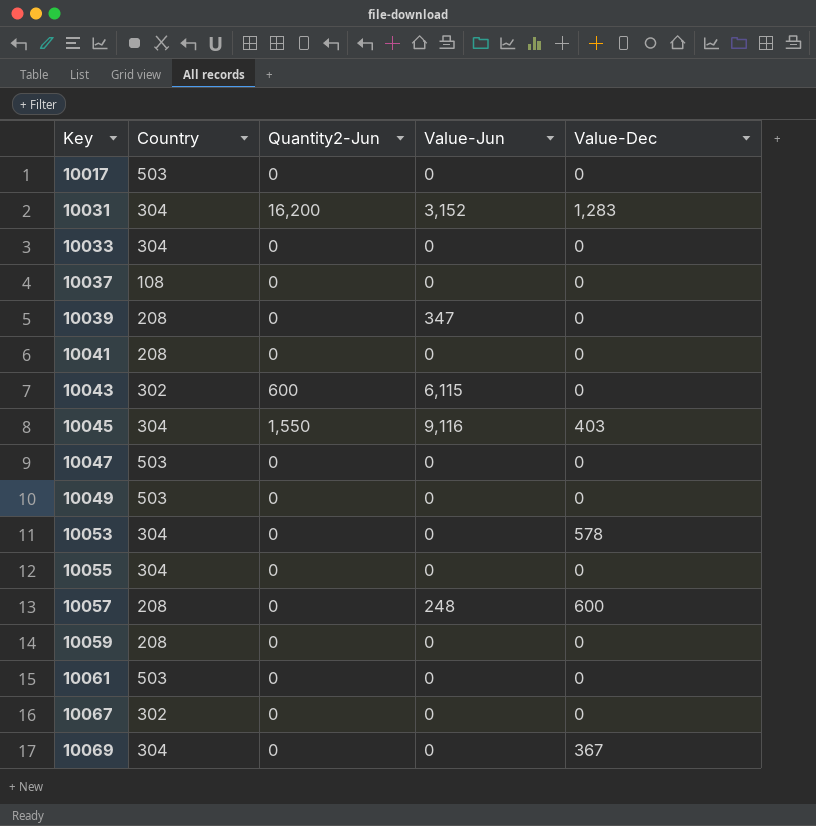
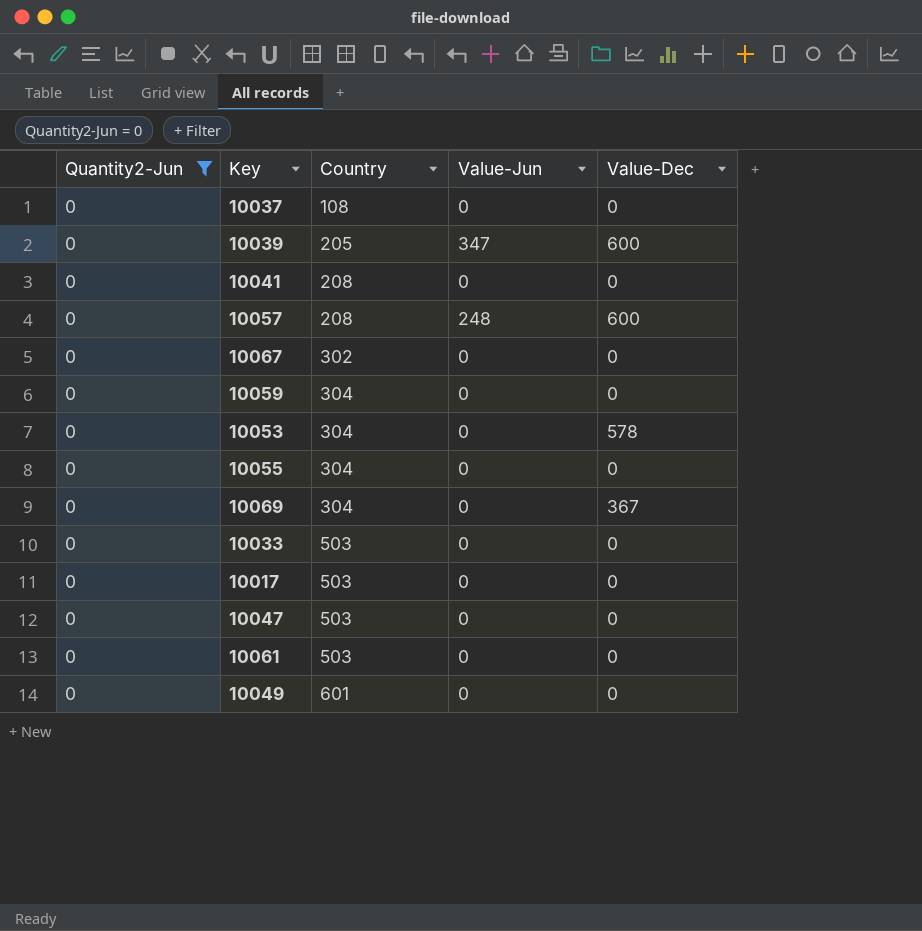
filter: none -> Quantity2-Jun = 0
row order: Key ascending -> Country ascending
column Quantity2-Jun | position: 3 -> 1
10039 | Country: 208 -> 205
10039 | Value-Dec: 0 -> 600
10059 | Country: 208 -> 304
10033 | Country: 304 -> 503
10049 | Country: 503 -> 601

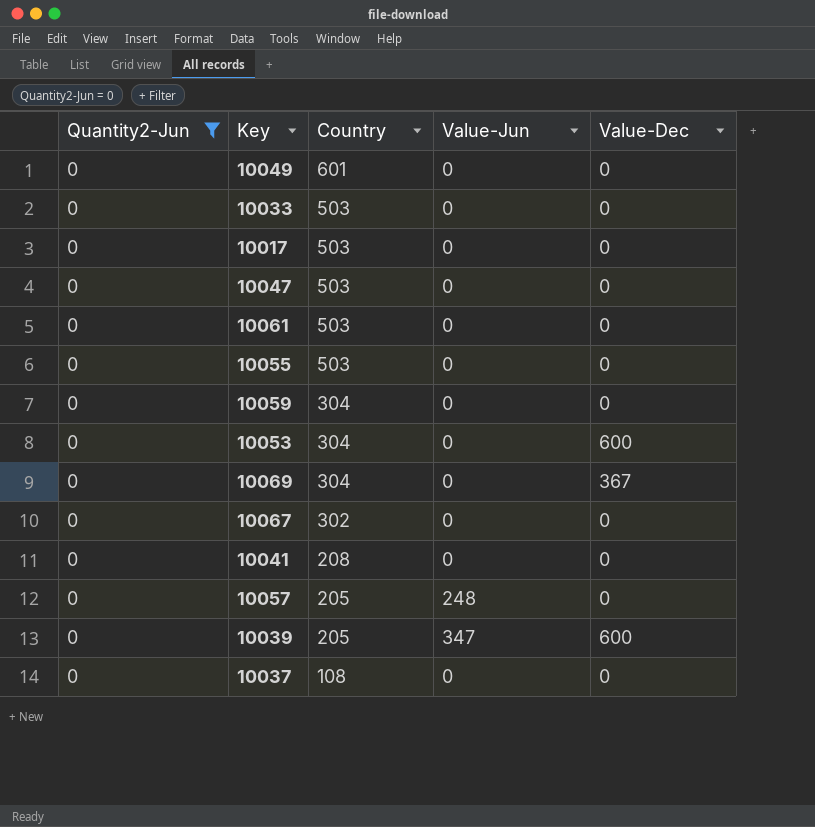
row order: Country ascending -> Country descending
10055 | Country: 304 -> 503
10053 | Value-Dec: 578 -> 600
10057 | Country: 208 -> 205
10057 | Value-Dec: 600 -> 0

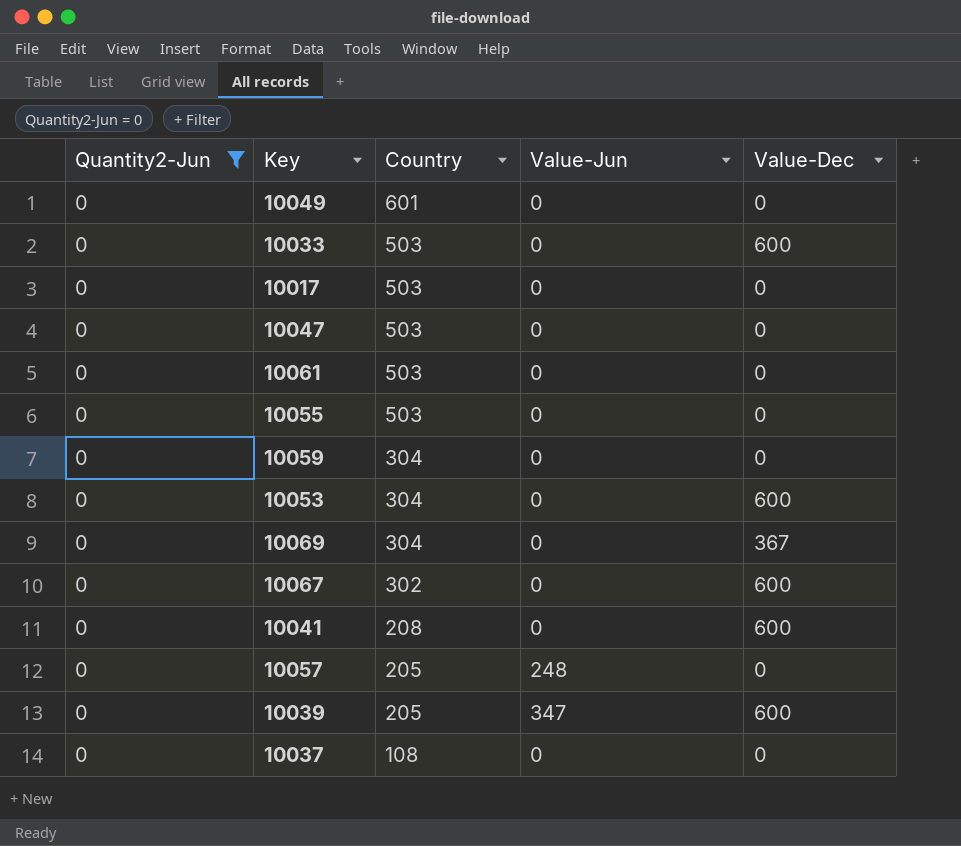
10033 | Value-Dec: 0 -> 600
10067 | Value-Dec: 0 -> 600
10041 | Value-Dec: 0 -> 600

